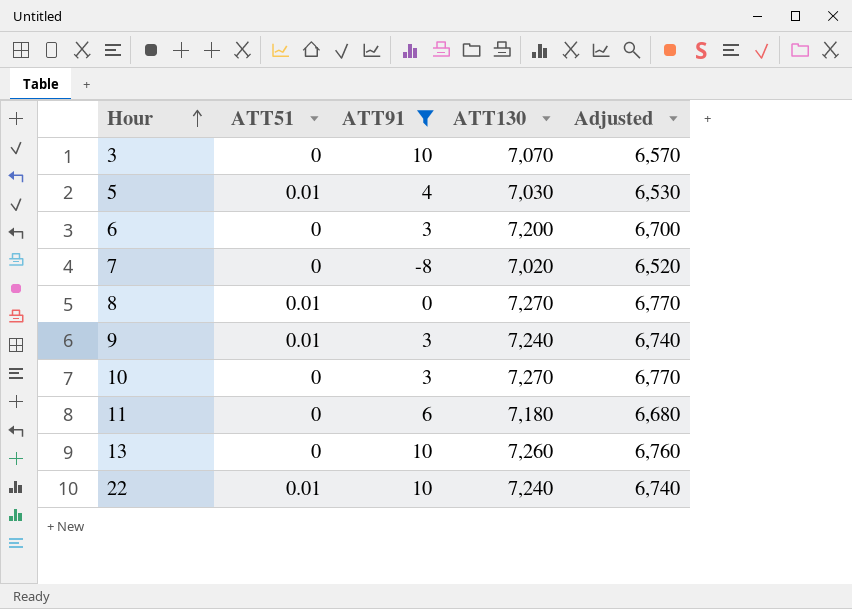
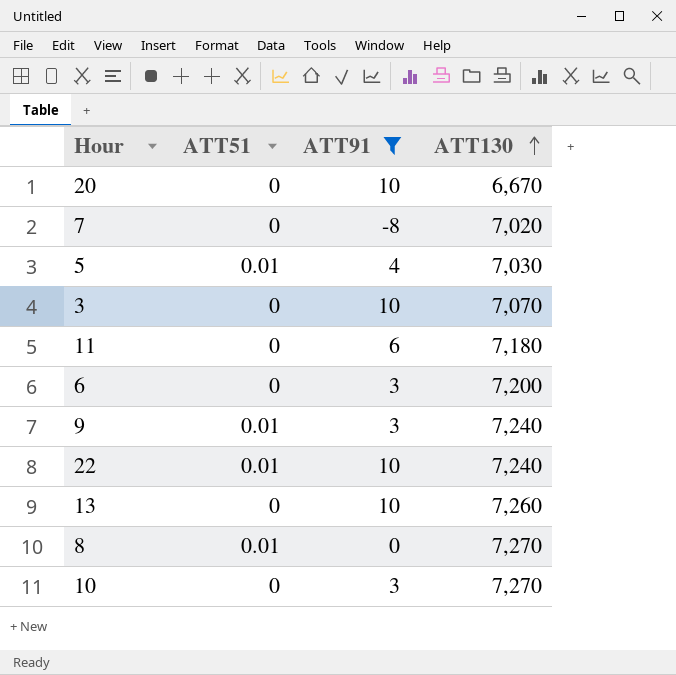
row order: Hour ascending -> ATT130 ascending
column Adjusted | formula: [ATT130] - 500 -> none
row 20: none -> 0 | 10 | 6,670

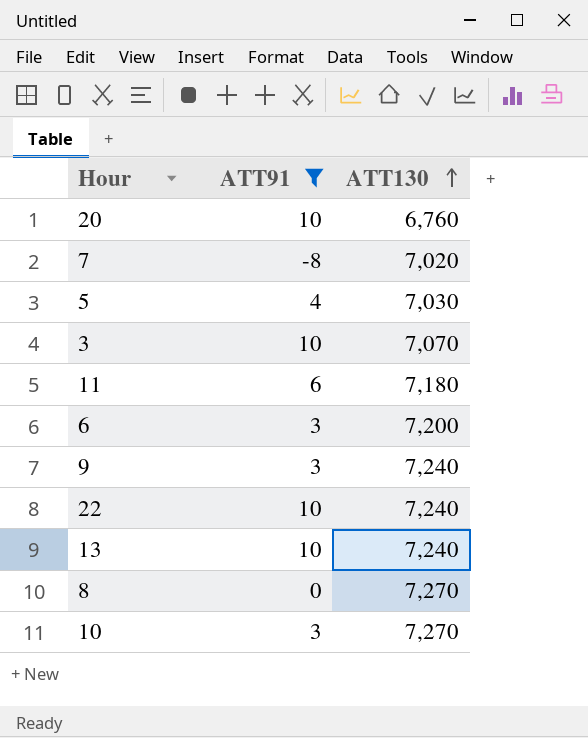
column ATT51 | position: 2 -> none
20 | ATT130: 6,670 -> 6,760
13 | ATT130: 7,260 -> 7,240

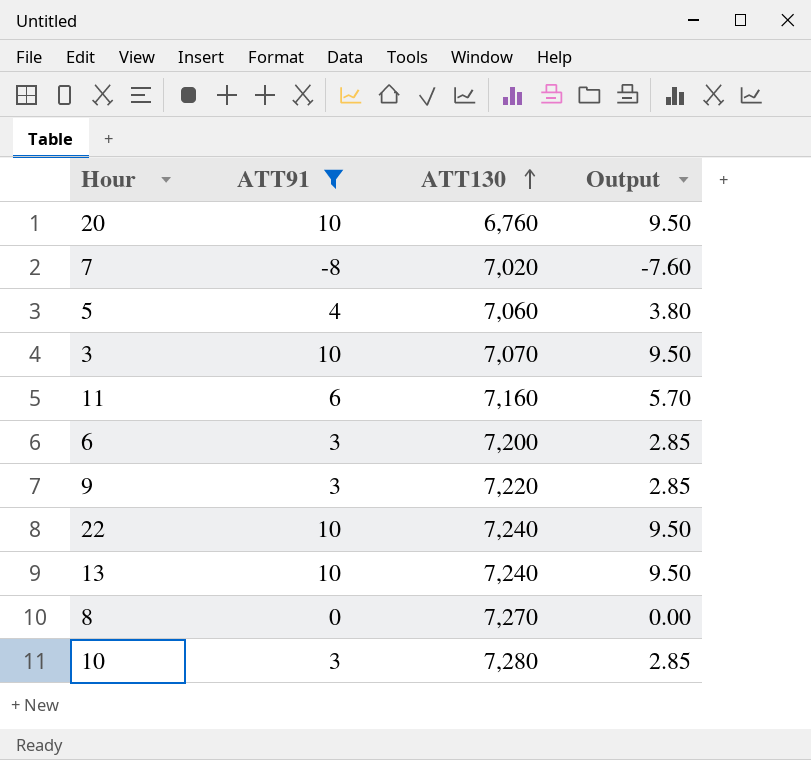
column Output | formula: none -> [ATT91] * 0.95
5 | ATT130: 7,030 -> 7,060
11 | ATT130: 7,180 -> 7,160
9 | ATT130: 7,240 -> 7,220
10 | ATT130: 7,270 -> 7,280

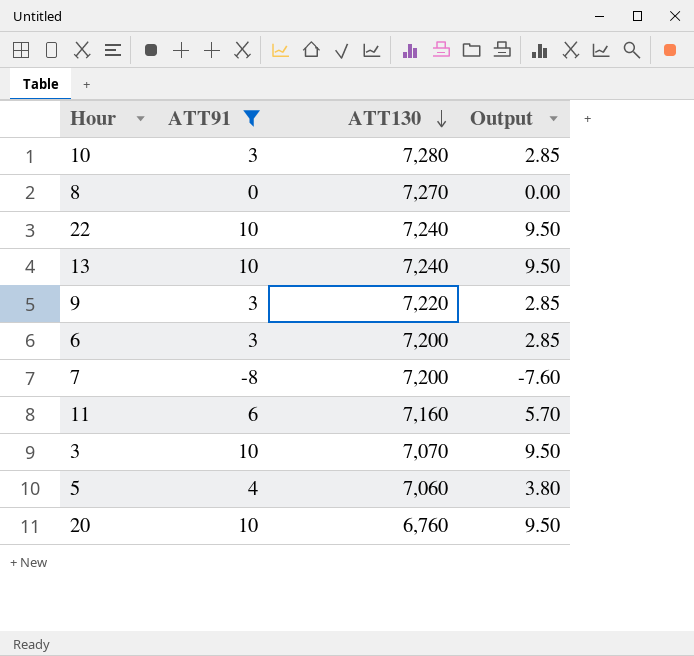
row order: ATT130 ascending -> ATT130 descending
7 | ATT130: 7,020 -> 7,200

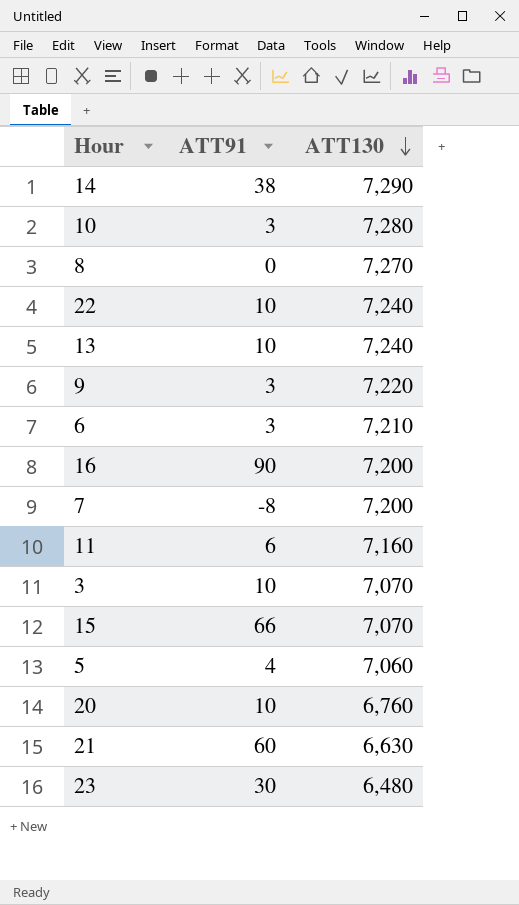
filter: ATT91 <= 10 -> none
column Output | formula: [ATT91] * 0.95 -> none
6 | ATT130: 7,200 -> 7,210

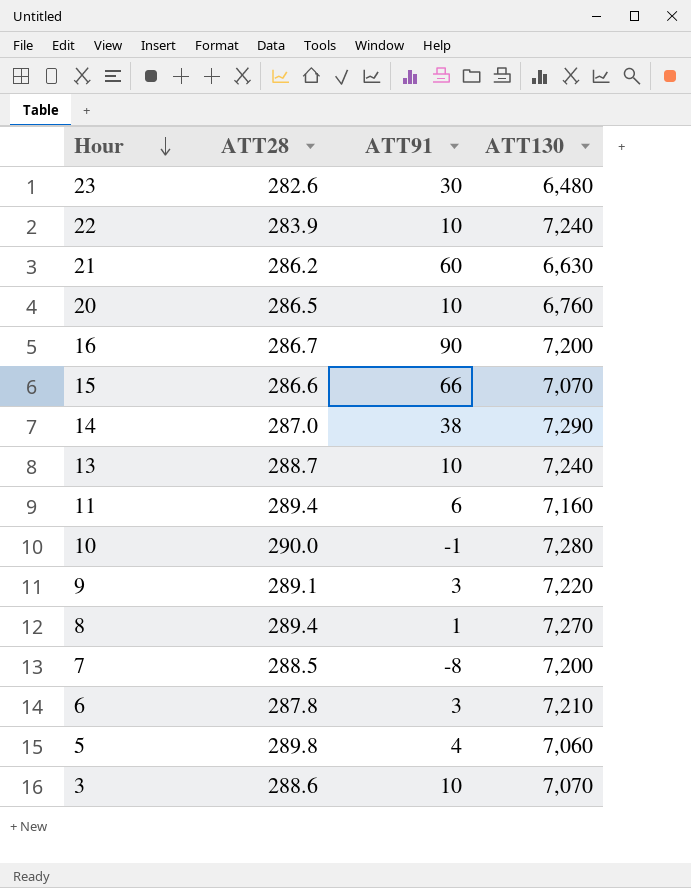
row order: ATT130 descending -> Hour descending
column ATT28 | position: none -> 2
10 | ATT91: 3 -> -1
8 | ATT91: 0 -> 1

